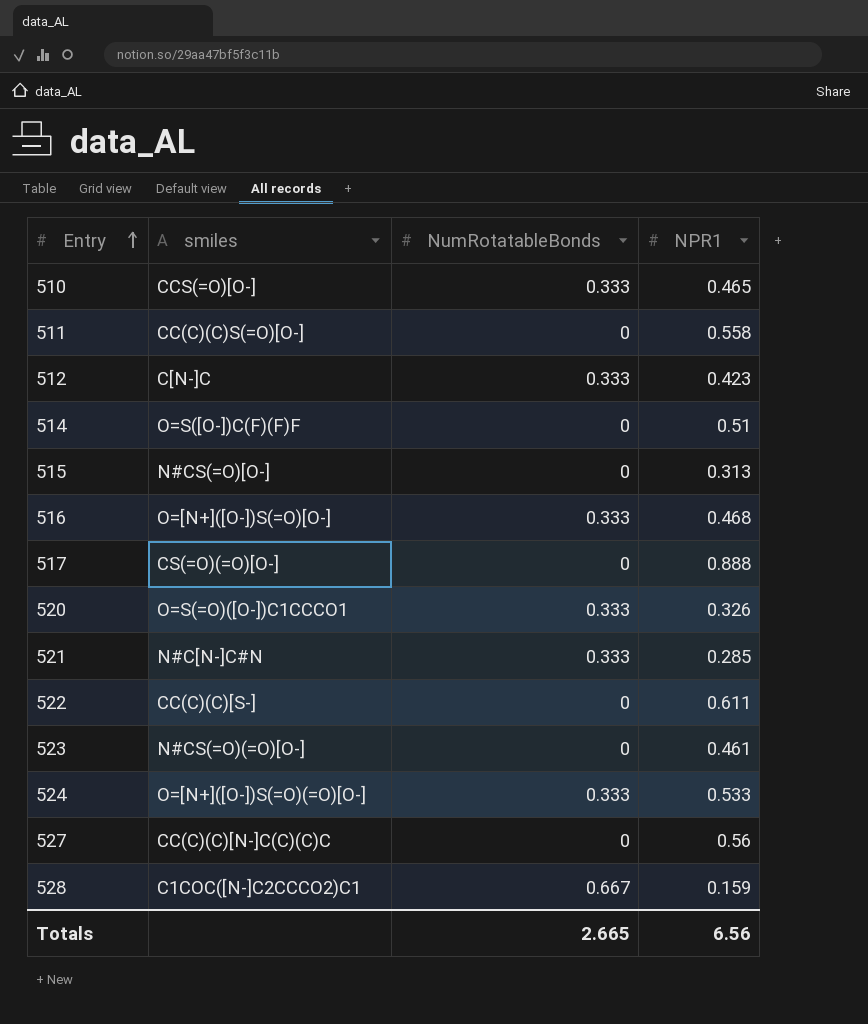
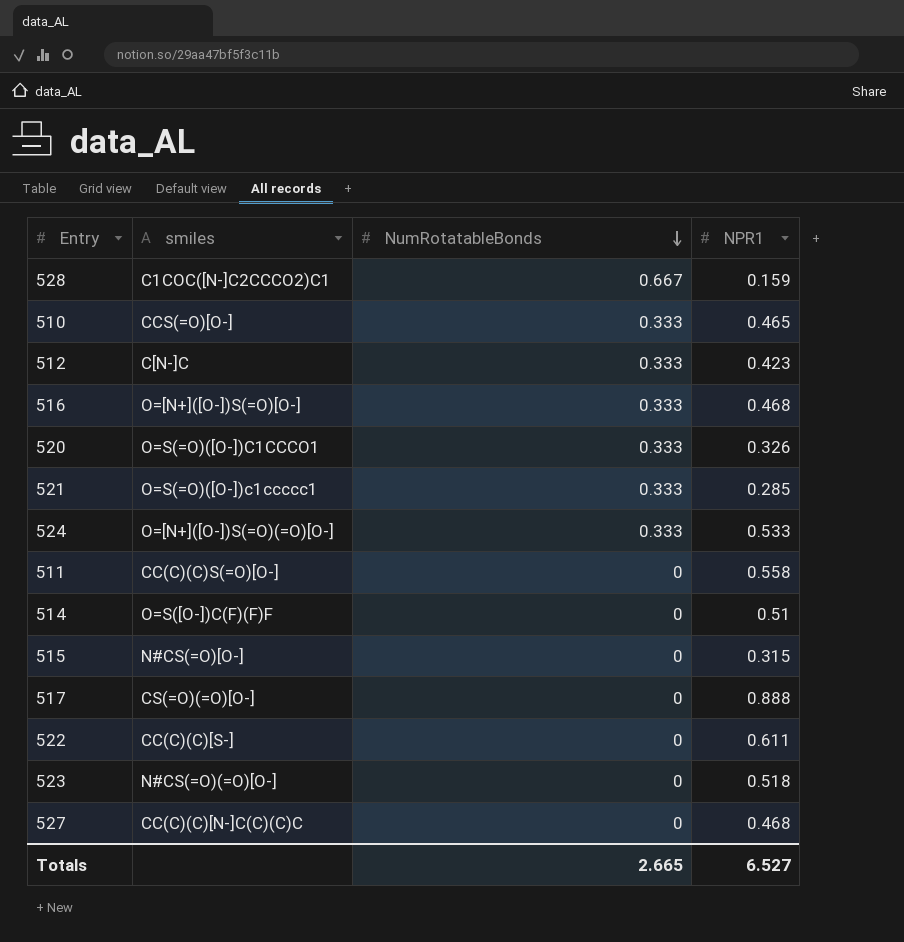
row order: Entry ascending -> NumRotatableBonds descending
521 | smiles: N#C[N-]C#N -> O=S(=O)([O-])c1ccccc1
515 | NPR1: 0.313 -> 0.315
523 | NPR1: 0.461 -> 0.518
527 | NPR1: 0.56 -> 0.468
Totals | NPR1: 6.56 -> 6.527

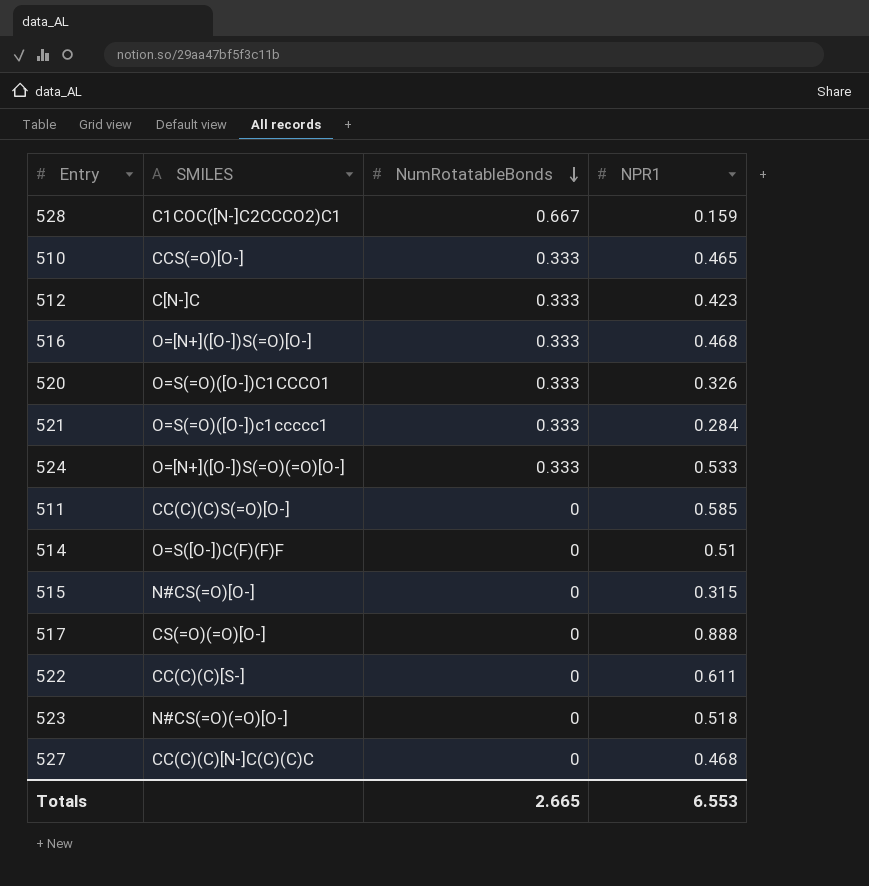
column name: smiles -> SMILES
521 | NPR1: 0.285 -> 0.284
511 | NPR1: 0.558 -> 0.585
Totals | NPR1: 6.527 -> 6.553

